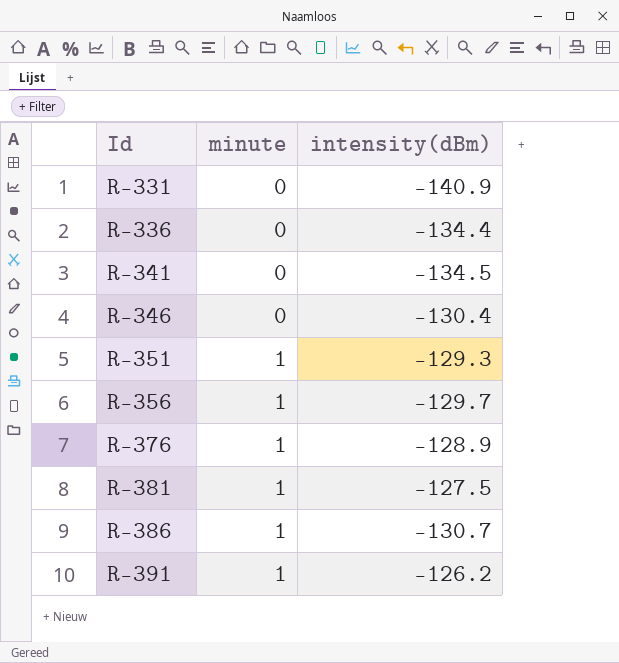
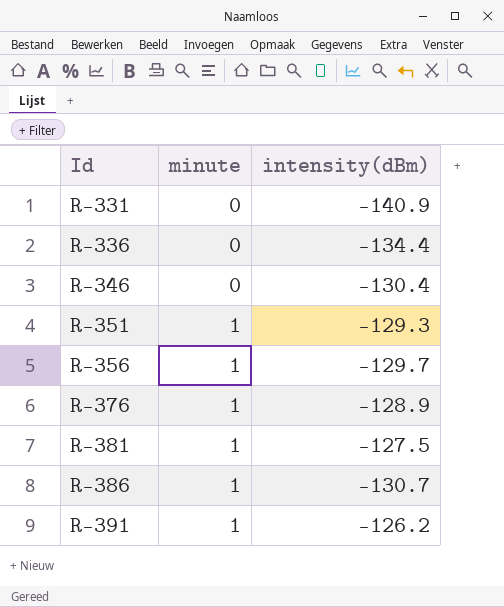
row R-341: 0 | -134.5 -> none

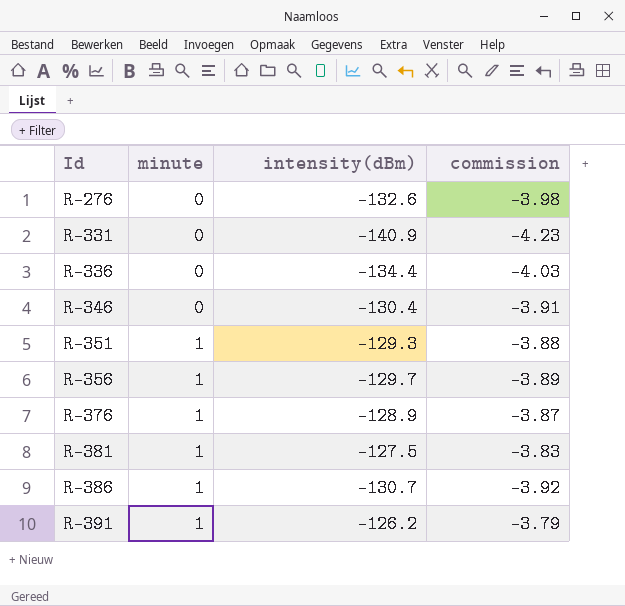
column commission | formula: none -> [intensity(dBm)] * 0.03
row R-276: none -> 0 | -132.6 | -3.98

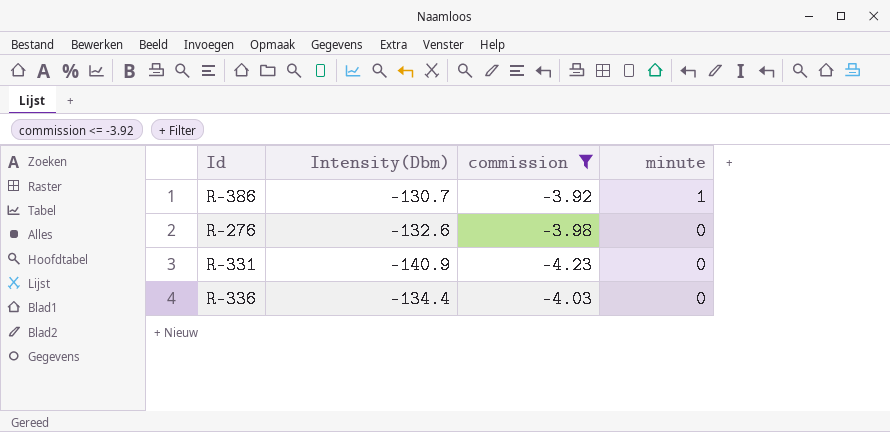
filter: none -> commission <= -3.92
row order: Id ascending -> minute descending
column name: intensity(dBm) -> Intensity(Dbm)
column minute | position: 2 -> 4

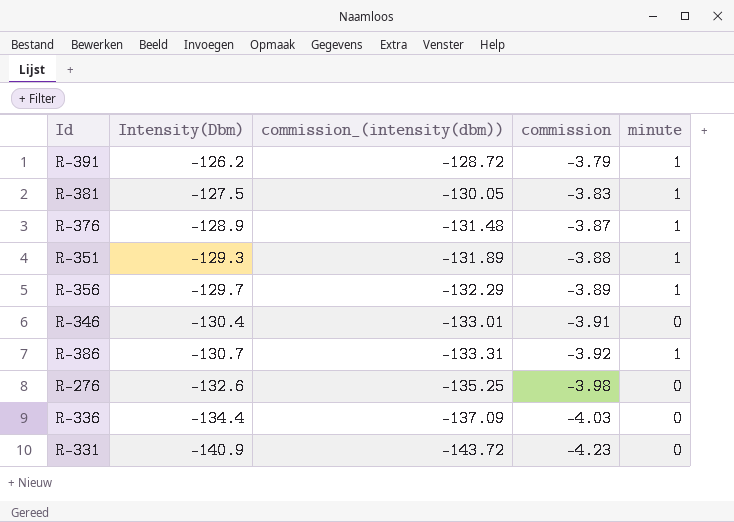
filter: commission <= -3.92 -> none
row order: minute descending -> Intensity(Dbm) descending
column commission_(intensity(dbm)) | formula: none -> [Intensity(Dbm)] * 1.02

